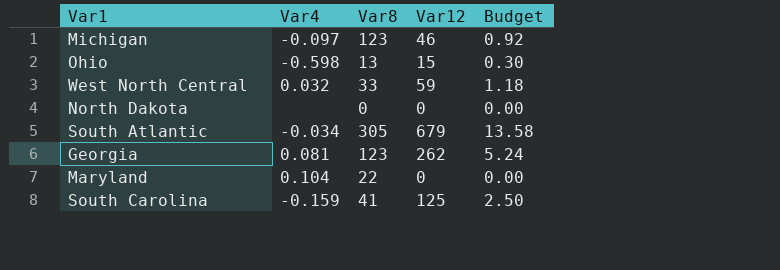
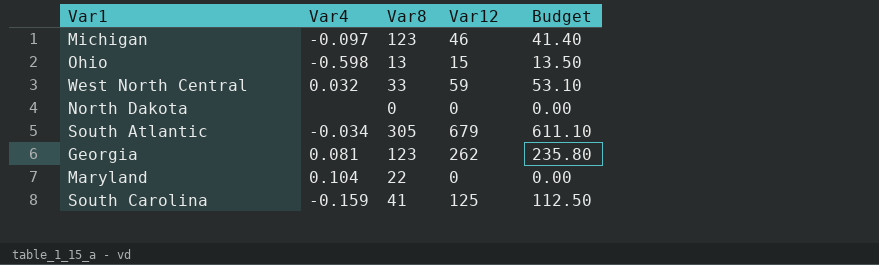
column Budget | formula: [Var12] * 0.02 -> [Var12] * 0.9

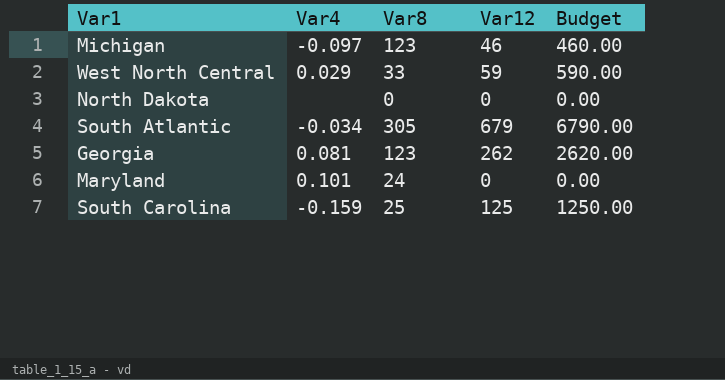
column Budget | formula: [Var12] * 0.9 -> [Var12] * 10
row Ohio: -0.598 | 13 | 15 | 13.50 -> none
West North Central | Var4: 0.032 -> 0.029
Maryland | Var4: 0.104 -> 0.101
Maryland | Var8: 22 -> 24
South Carolina | Var8: 41 -> 25

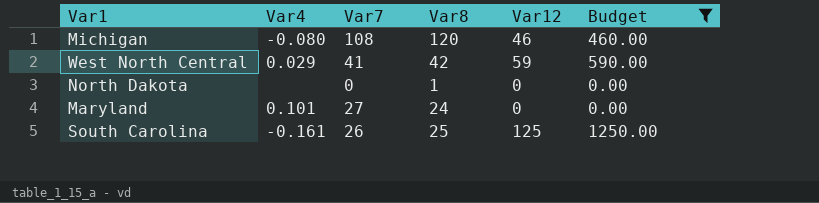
filter: none -> Budget <= 1250.00
column Var7 | position: none -> 3
Michigan | Var4: -0.097 -> -0.080
Michigan | Var8: 123 -> 120
West North Central | Var8: 33 -> 42
North Dakota | Var8: 0 -> 1
South Carolina | Var4: -0.159 -> -0.161

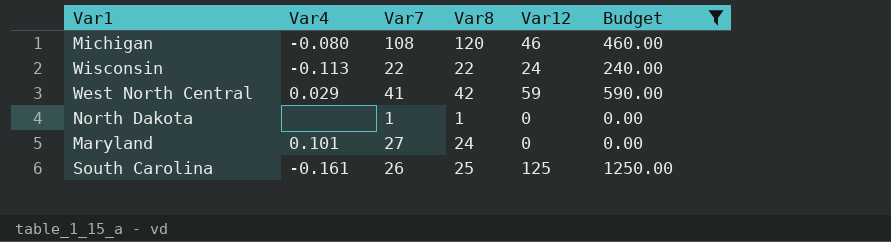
row Wisconsin: none -> -0.113 | 22 | 22 | 24 | 240.00
North Dakota | Var7: 0 -> 1

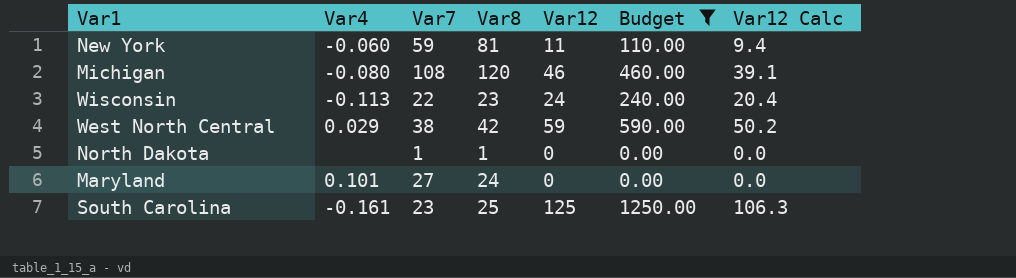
column Var12 Calc | formula: none -> [Var12] * 0.85
row New York: none -> -0.060 | 59 | 81 | 11 | 110.00 | 9.4
Wisconsin | Var8: 22 -> 23
West North Central | Var7: 41 -> 38
South Carolina | Var7: 26 -> 23

